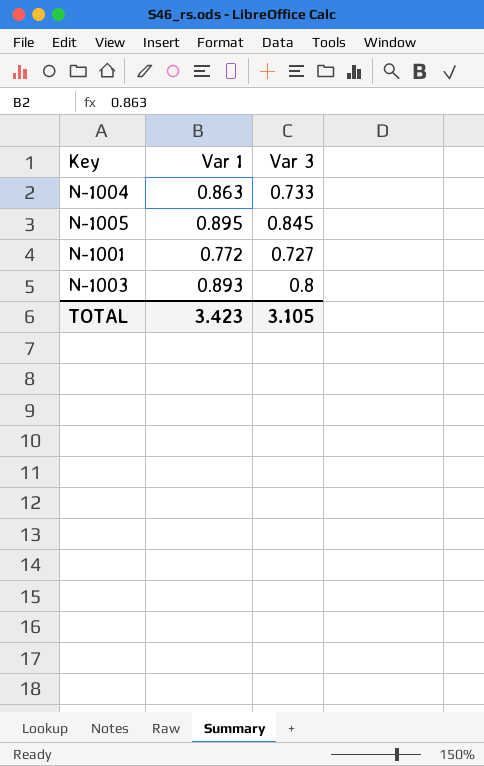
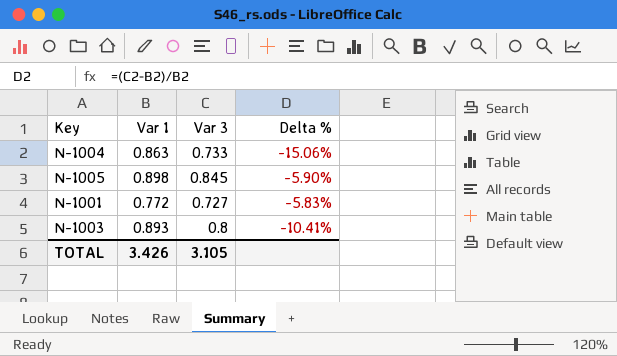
column Delta % | formula: none -> ([Var 3] - [Var 1]) / [Var 1]
N-1005 | Var 1: 0.895 -> 0.898
TOTAL | Var 1: 3.423 -> 3.426

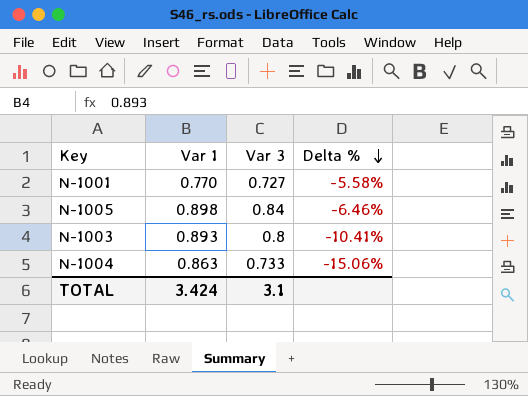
row order: none -> Delta % descending
N-1001 | Var 1: 0.772 -> 0.770
N-1001 | Delta %: -5.83% -> -5.58%
N-1005 | Var 3: 0.845 -> 0.84
N-1005 | Delta %: -5.90% -> -6.46%
TOTAL | Var 1: 3.426 -> 3.424
TOTAL | Var 3: 3.105 -> 3.1

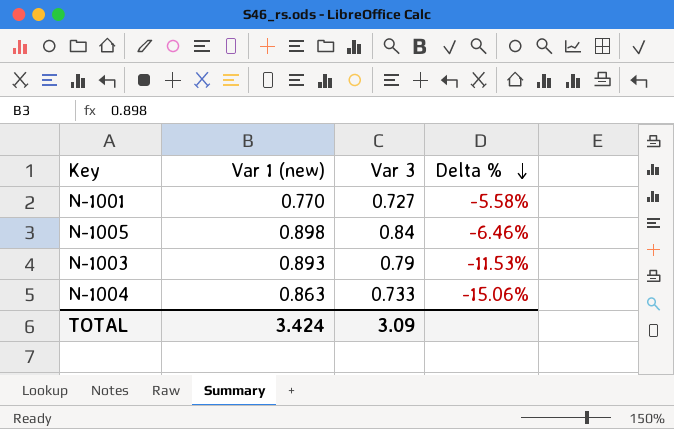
column name: Var 1 -> Var 1 (new)
N-1003 | Var 3: 0.8 -> 0.79
N-1003 | Delta %: -10.41% -> -11.53%
TOTAL | Var 3: 3.1 -> 3.09

